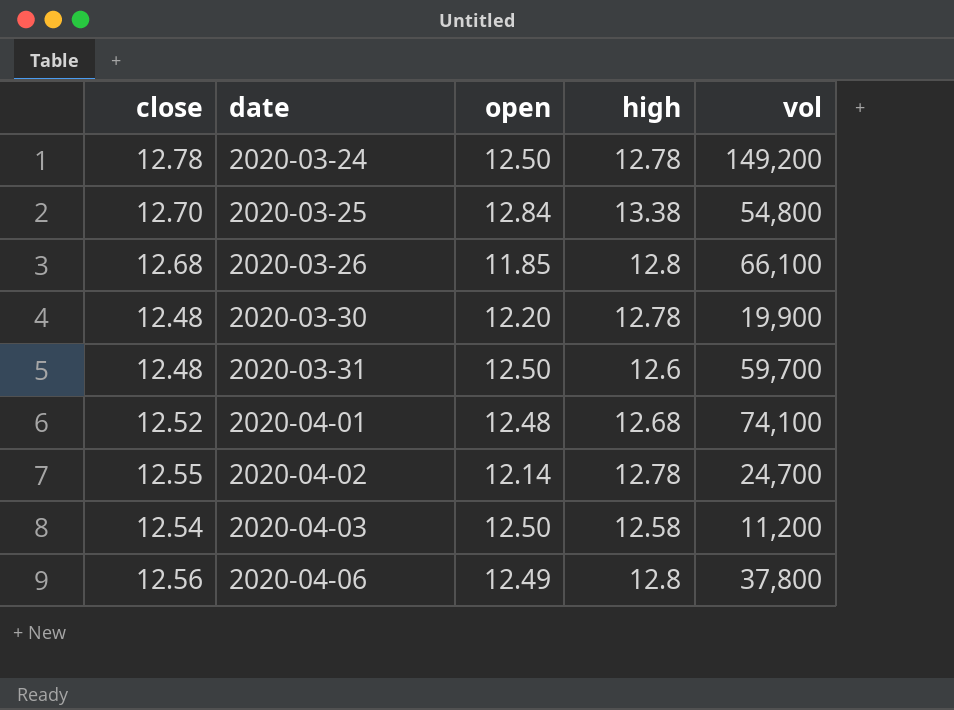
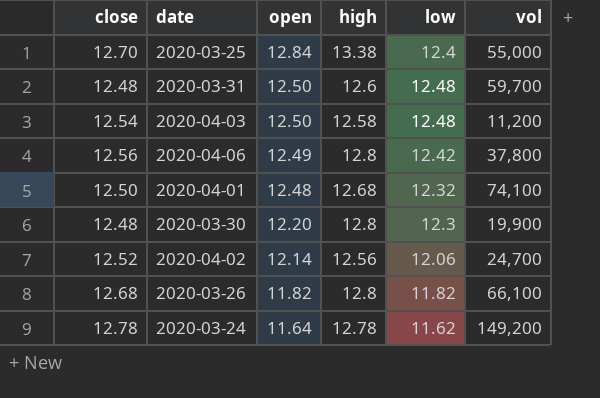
row order: date ascending -> open descending
column low | position: none -> 5
2020-03-25 | vol: 54,800 -> 55,000
2020-04-01 | close: 12.52 -> 12.50
2020-03-30 | high: 12.78 -> 12.8
2020-04-02 | close: 12.55 -> 12.52
2020-04-02 | high: 12.78 -> 12.56
2020-03-26 | open: 11.85 -> 11.82
2020-03-24 | open: 12.50 -> 11.64

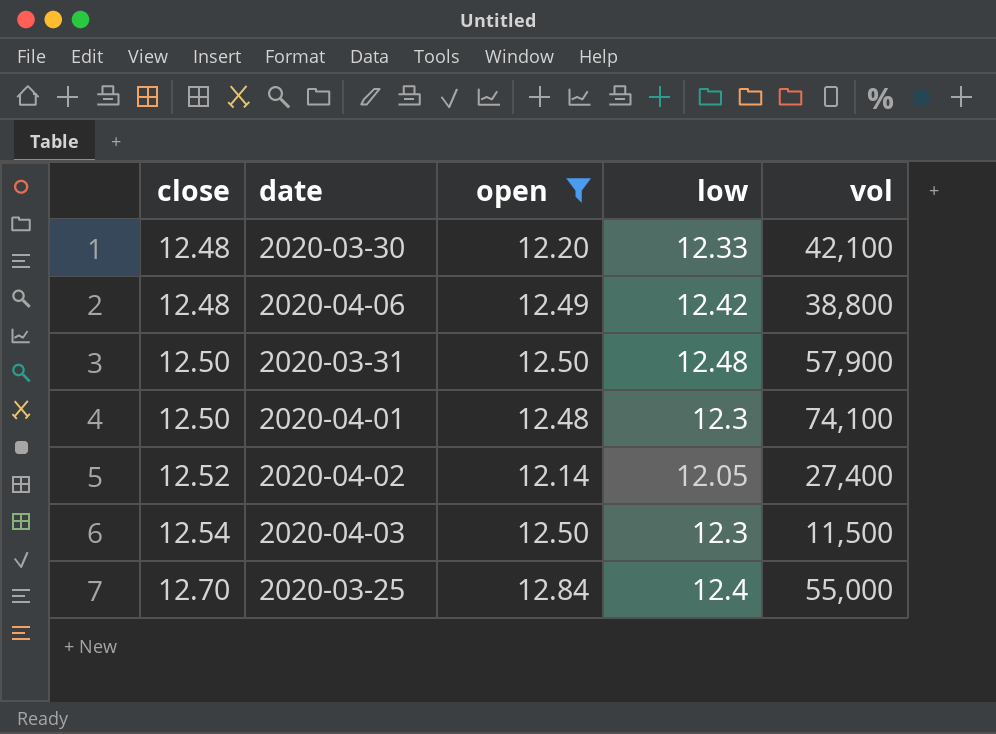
filter: none -> open >= 12.14
row order: open descending -> close ascending
column high | position: 4 -> none
2020-03-30 | low: 12.3 -> 12.33
2020-03-30 | vol: 19,900 -> 42,100
2020-04-06 | close: 12.56 -> 12.48
2020-04-06 | vol: 37,800 -> 38,800
2020-03-31 | close: 12.48 -> 12.50
2020-03-31 | vol: 59,700 -> 57,900
2020-04-01 | low: 12.32 -> 12.3
2020-04-02 | low: 12.06 -> 12.05
2020-04-02 | vol: 24,700 -> 27,400
2020-04-03 | low: 12.48 -> 12.3
2020-04-03 | vol: 11,200 -> 11,500

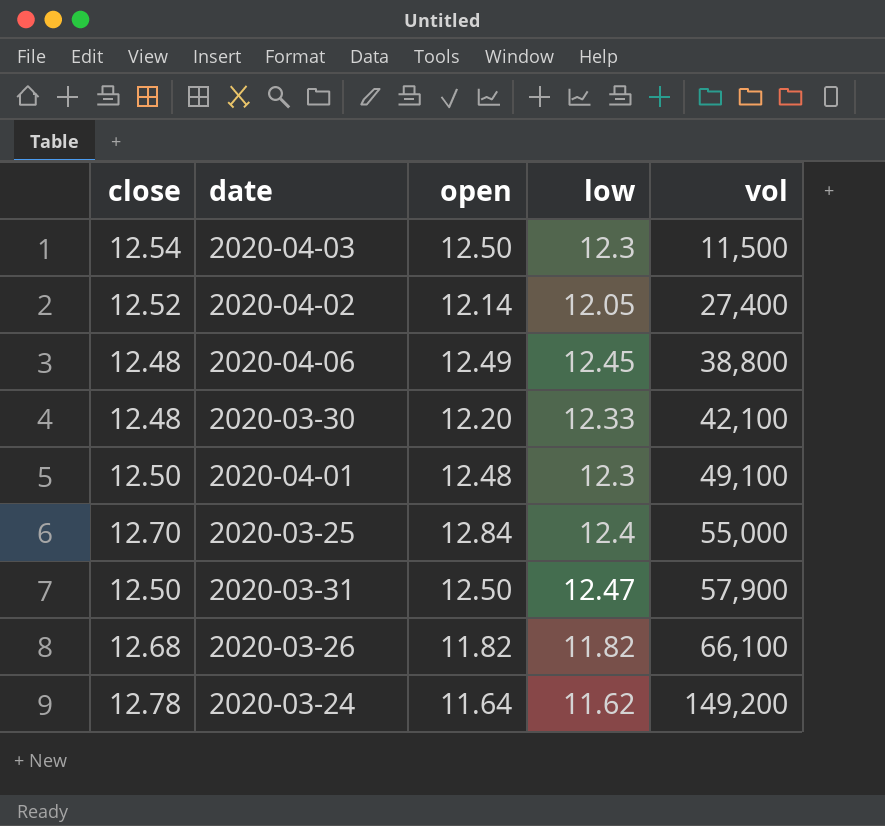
filter: open >= 12.14 -> none
row order: close ascending -> vol ascending
2020-04-06 | low: 12.42 -> 12.45
2020-04-01 | vol: 74,100 -> 49,100
2020-03-31 | low: 12.48 -> 12.47

